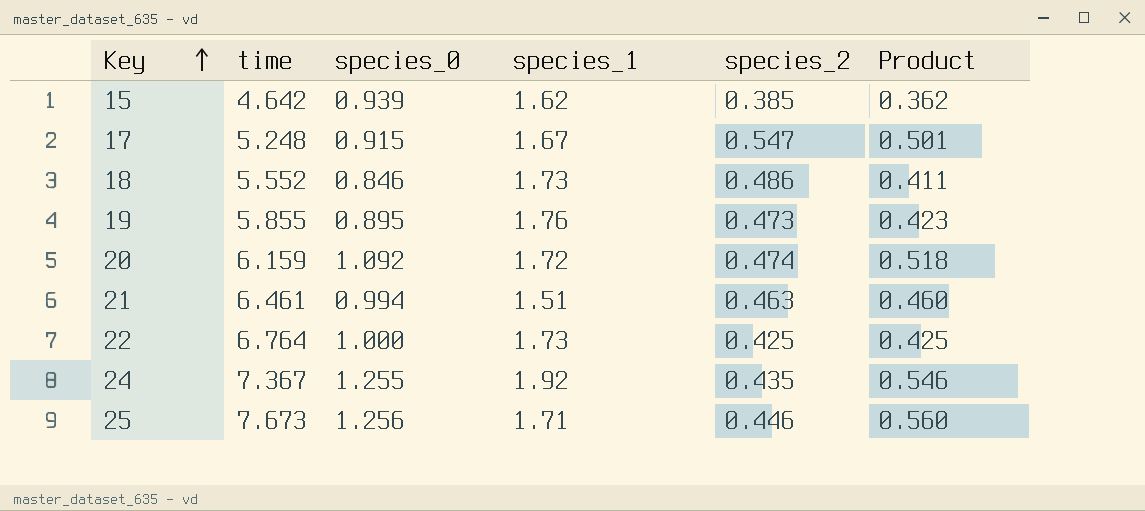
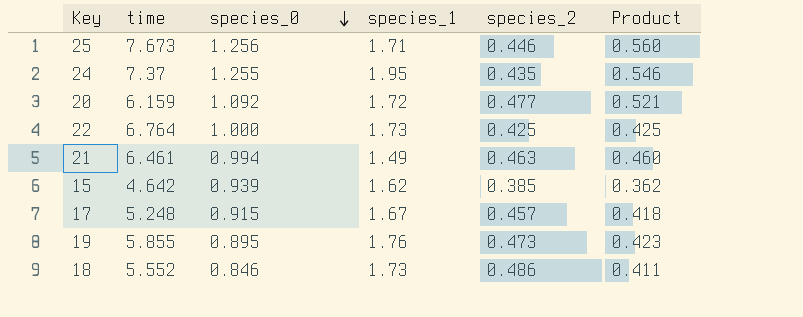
row order: Key ascending -> species_0 descending
24 | time: 7.367 -> 7.37
24 | species_1: 1.92 -> 1.95
20 | species_2: 0.474 -> 0.477
20 | Product: 0.518 -> 0.521
21 | species_1: 1.51 -> 1.49
17 | species_2: 0.547 -> 0.457
17 | Product: 0.501 -> 0.418

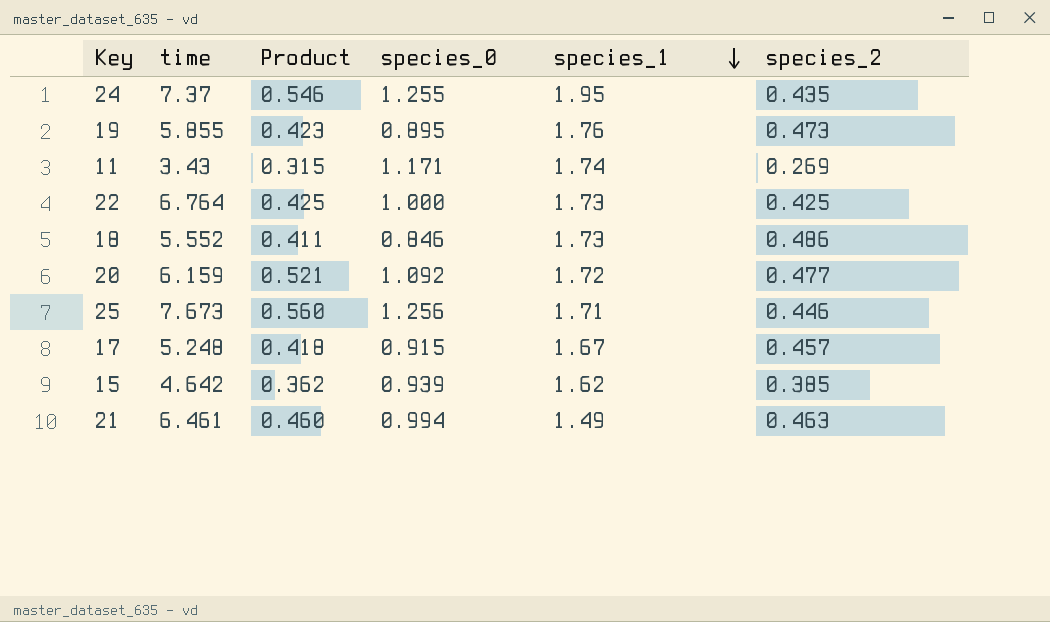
row order: species_0 descending -> species_1 descending
column Product | position: 6 -> 3
row 11: none -> 3.43 | 0.315 | 1.171 | 1.74 | 0.269

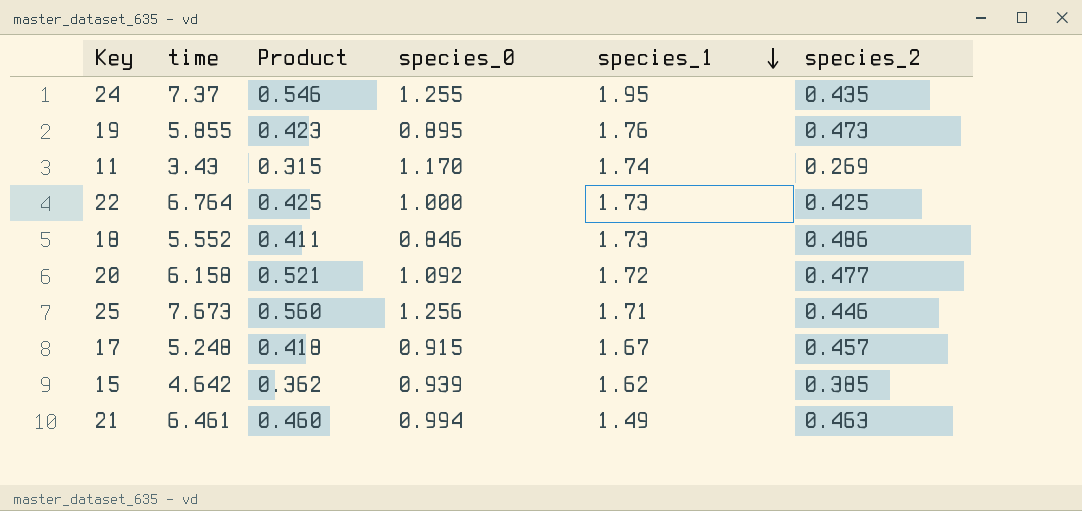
11 | species_0: 1.171 -> 1.170
20 | time: 6.159 -> 6.158

